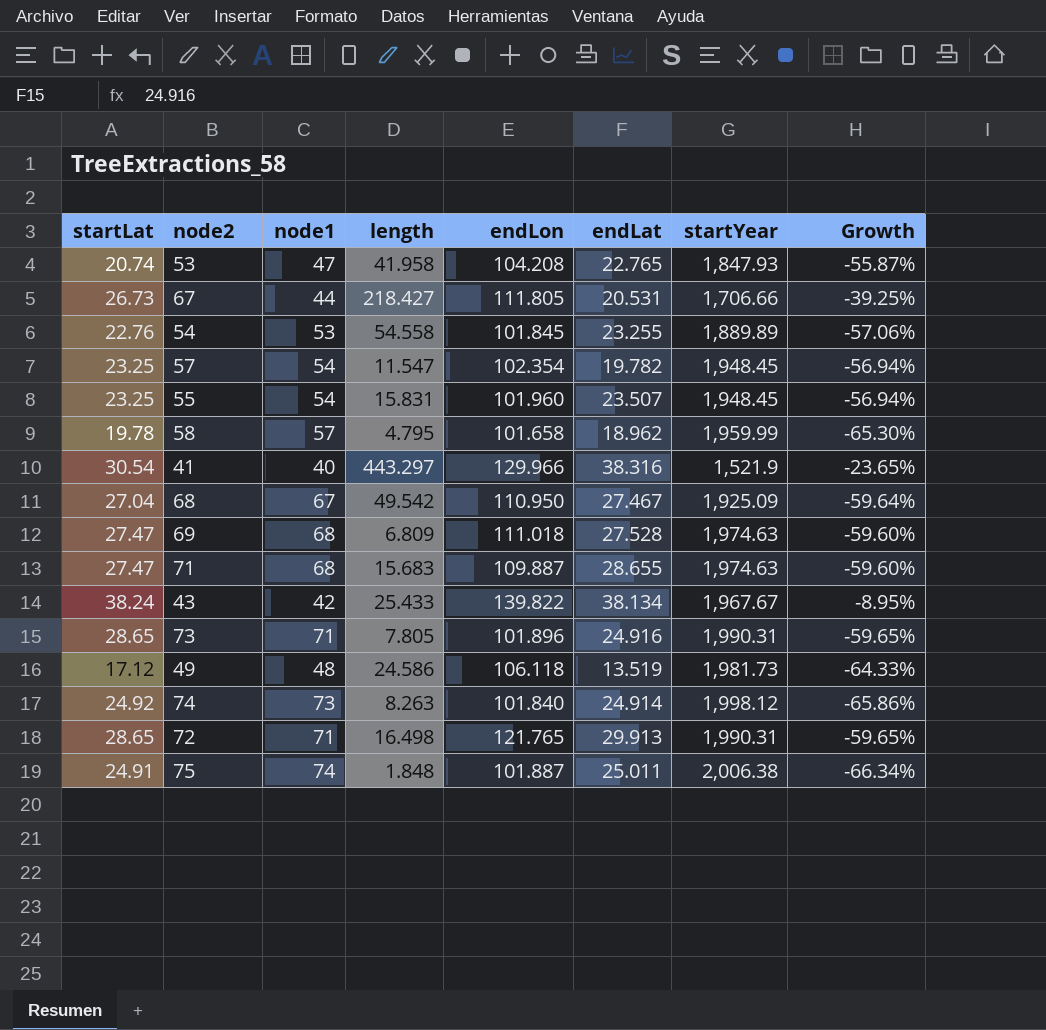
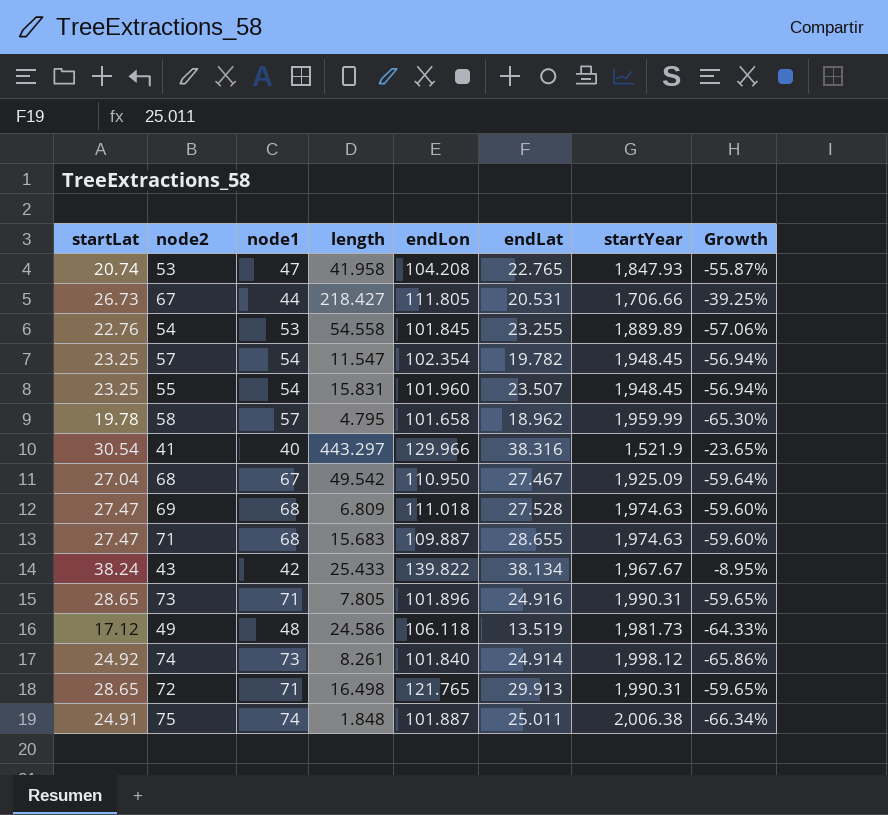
74 | length: 8.263 -> 8.261

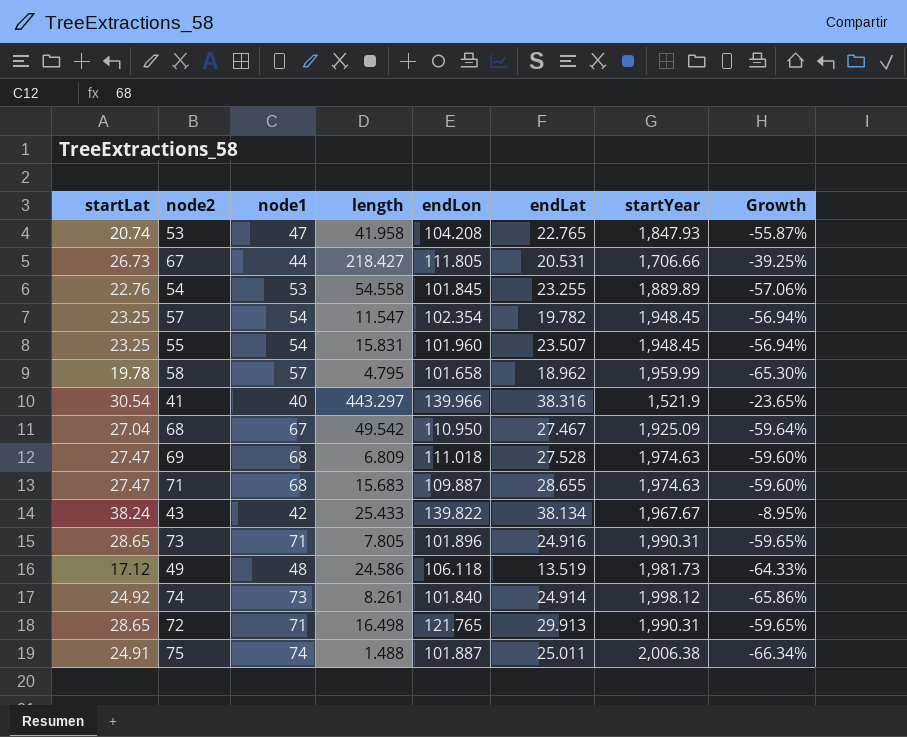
41 | endLon: 129.966 -> 139.966
75 | length: 1.848 -> 1.488

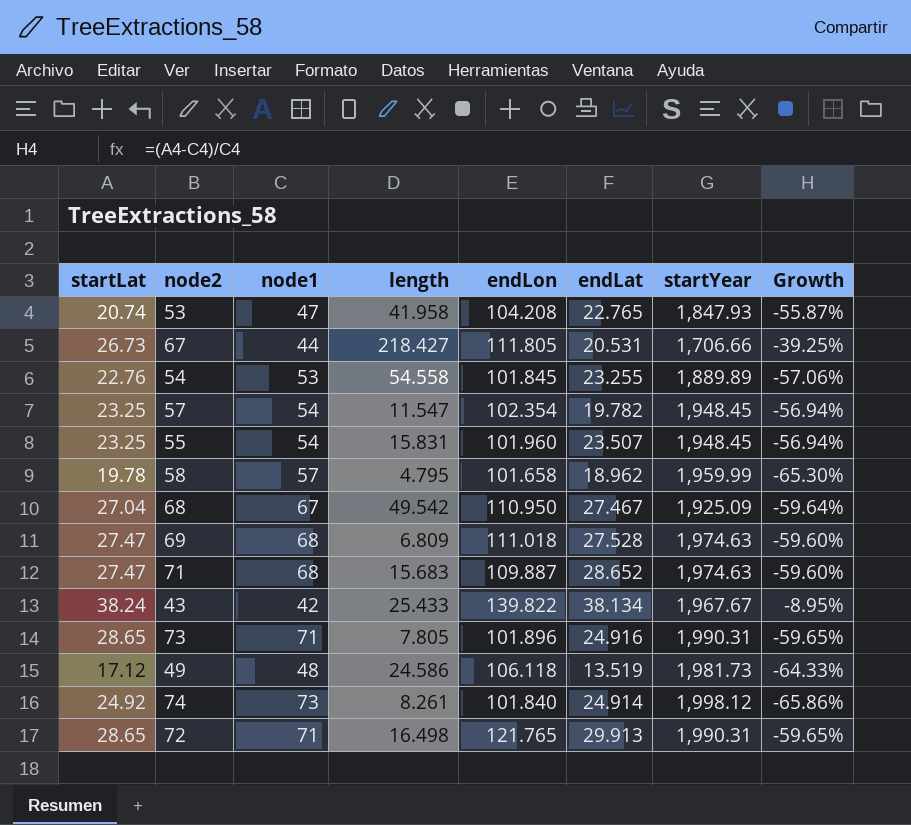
row 41: 30.54 | 40 | 443.297 | 139.966 | 38.316 | 1,521.9 | -23.65% -> none
row 75: 24.91 | 74 | 1.488 | 101.887 | 25.011 | 2,006.38 | -66.34% -> none
71 | endLat: 28.655 -> 28.652

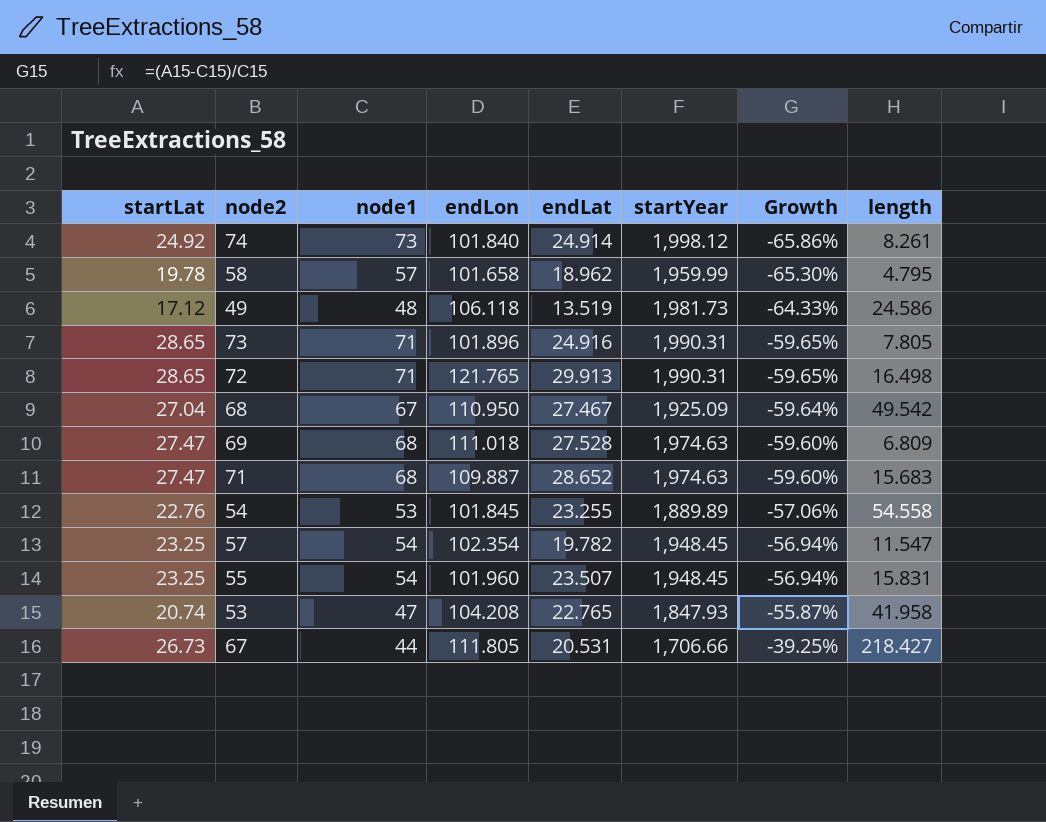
row order: none -> Growth ascending
column length | position: 4 -> 8
row 43: 38.24 | 42 | 25.433 | 139.822 | 38.134 | 1,967.67 | -8.95% -> none

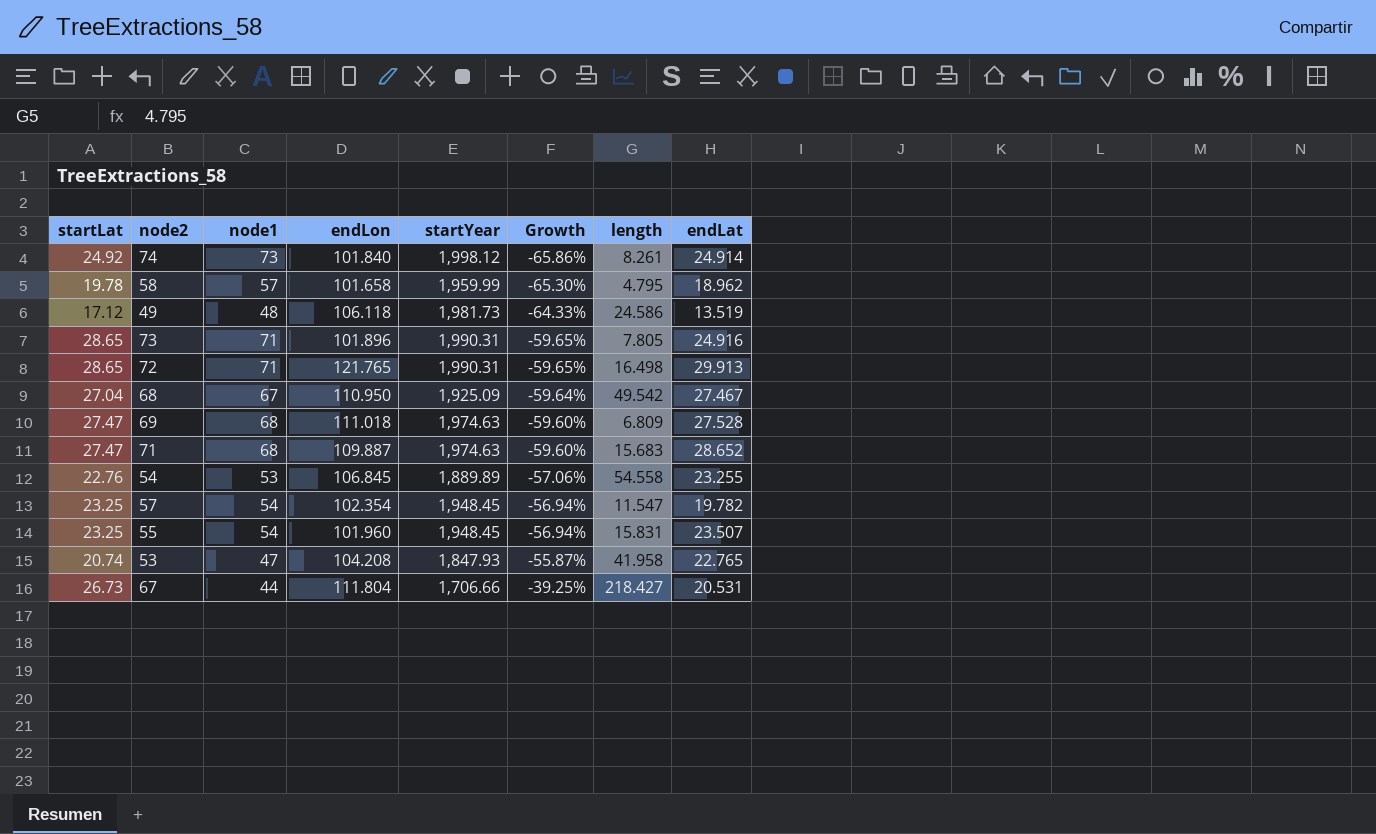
column endLat | position: 5 -> 8
54 | endLon: 101.845 -> 106.845
67 | endLon: 111.805 -> 111.804

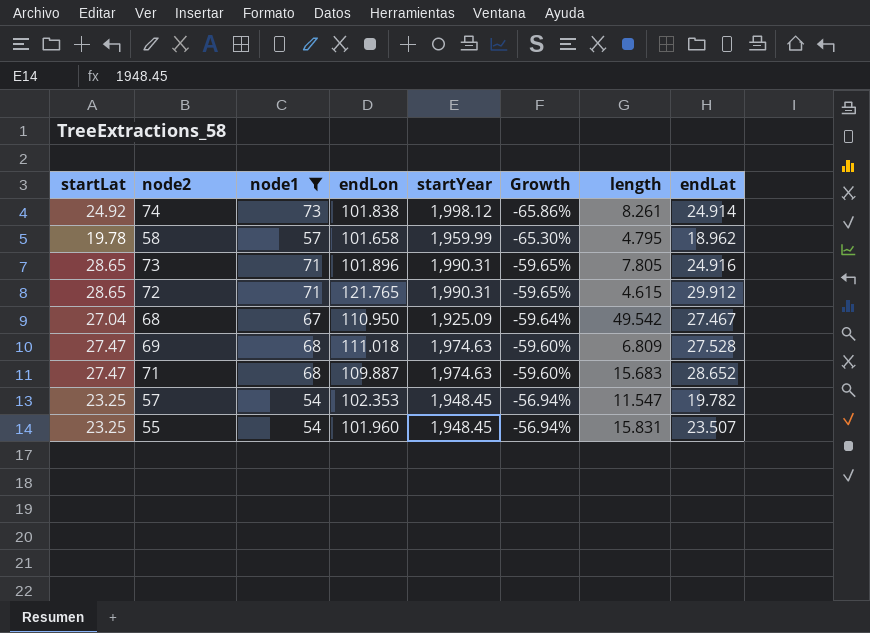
filter: none -> node1 >= 54
74 | endLon: 101.840 -> 101.838
72 | length: 16.498 -> 4.615
72 | endLat: 29.913 -> 29.912
57 | endLon: 102.354 -> 102.353

